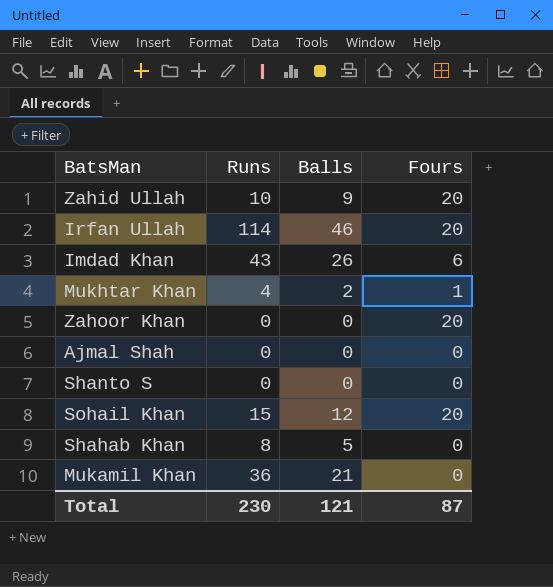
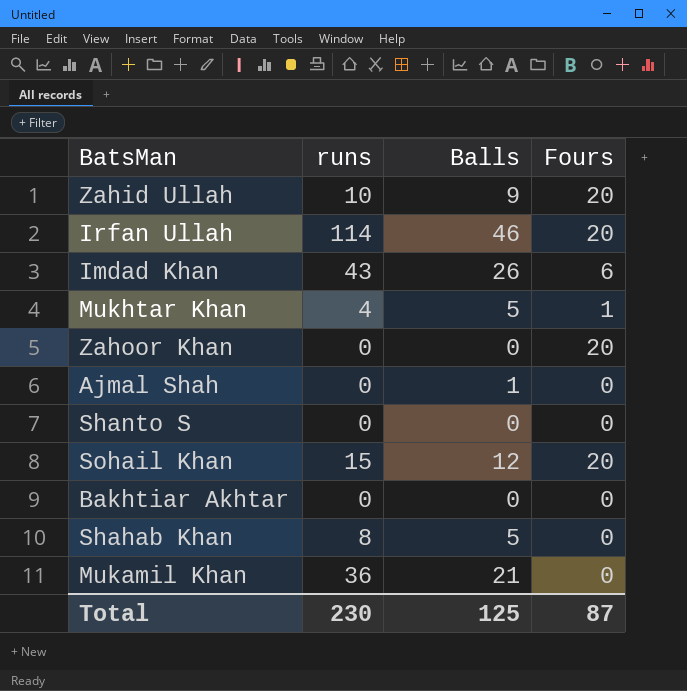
column name: Runs -> runs
Mukhtar Khan | Balls: 2 -> 5
Ajmal Shah | Balls: 0 -> 1
row Bakhtiar Akhtar: none -> 0 | 0 | 0
Total | Balls: 121 -> 125

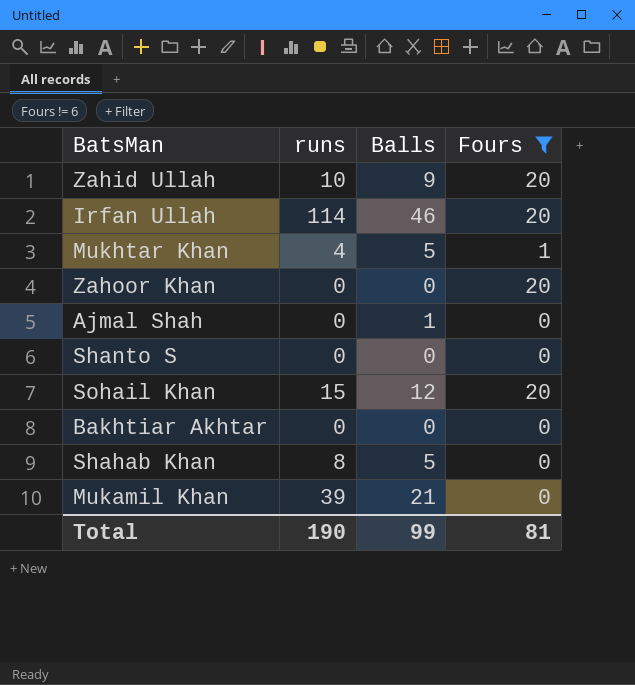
filter: none -> Fours != 6
Mukamil Khan | runs: 36 -> 39
Total | runs: 230 -> 190
Total | Balls: 125 -> 99
Total | Fours: 87 -> 81

